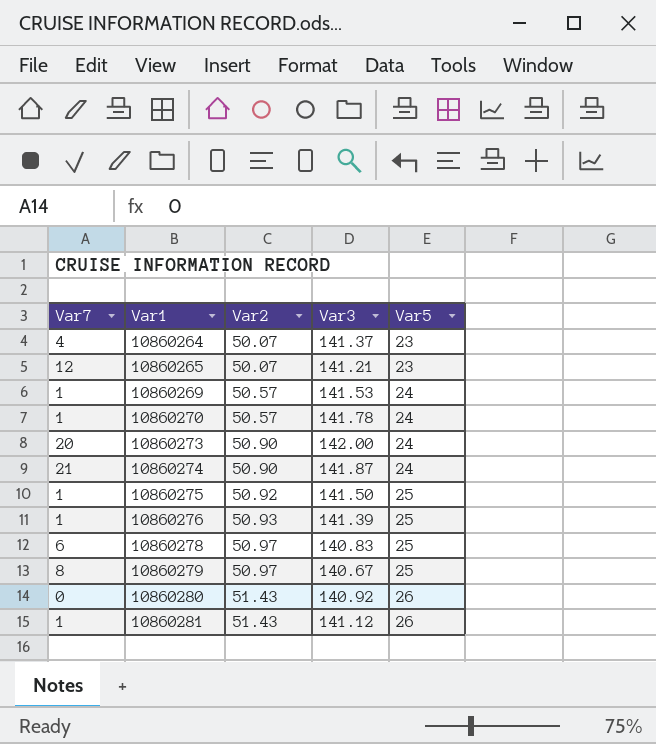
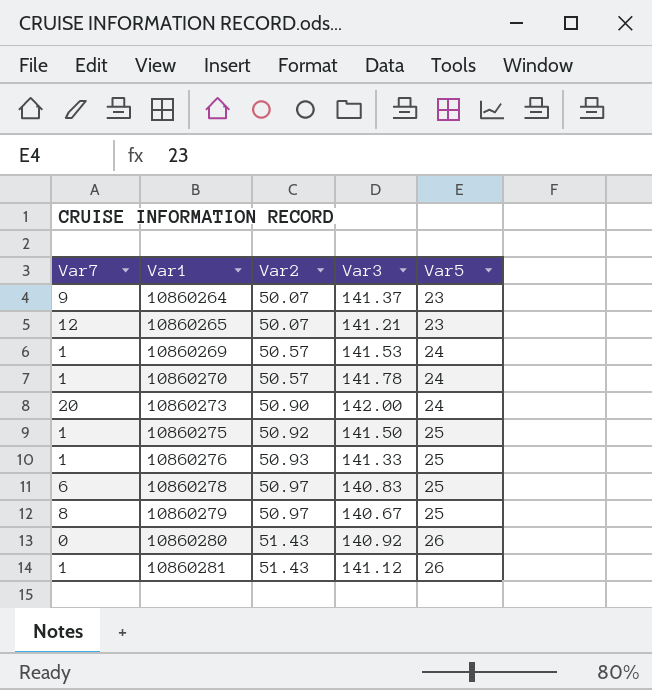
row 10860274: 21 | 50.90 | 141.87 | 24 -> none
10860264 | Var7: 4 -> 9
10860276 | Var3: 141.39 -> 141.33

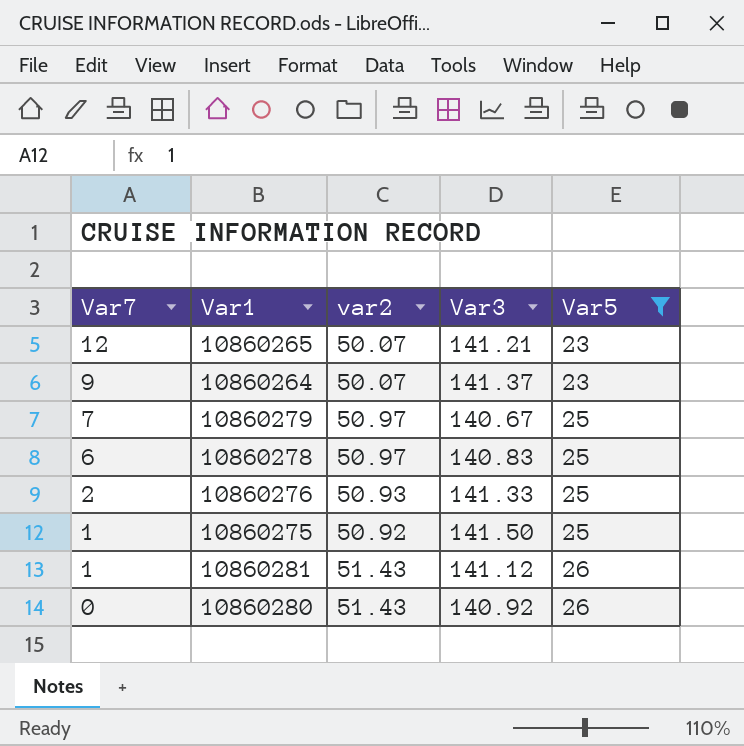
filter: none -> Var5 != 24
row order: Var1 ascending -> Var7 descending
column name: Var2 -> var2
10860279 | Var7: 8 -> 7
10860276 | Var7: 1 -> 2

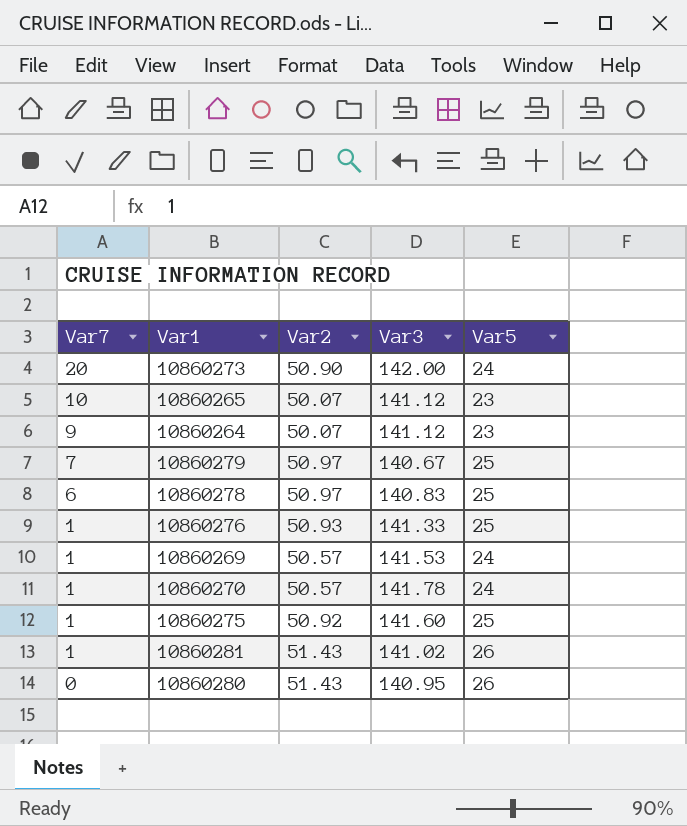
filter: Var5 != 24 -> none
column name: var2 -> Var2
10860265 | Var7: 12 -> 10
10860265 | Var3: 141.21 -> 141.12
10860264 | Var3: 141.37 -> 141.12
10860276 | Var7: 2 -> 1
10860275 | Var3: 141.50 -> 141.60
10860281 | Var3: 141.12 -> 141.02
10860280 | Var3: 140.92 -> 140.95

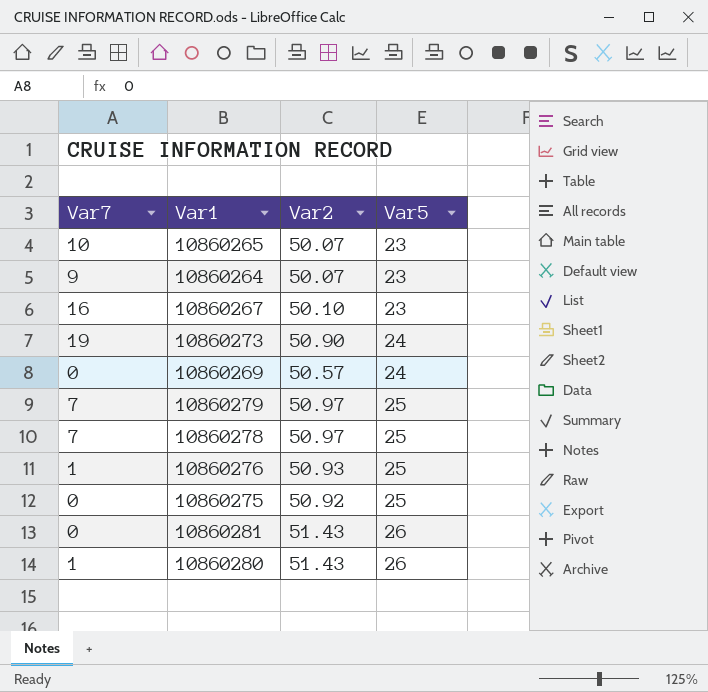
row order: Var7 descending -> Var5 ascending
column Var3 | position: 4 -> none
row 10860270: 1 | 50.57 | 141.78 | 24 -> none
row 10860267: none -> 16 | 50.10 | 23
10860273 | Var7: 20 -> 19
10860269 | Var7: 1 -> 0
10860278 | Var7: 6 -> 7
10860275 | Var7: 1 -> 0
10860281 | Var7: 1 -> 0
10860280 | Var7: 0 -> 1

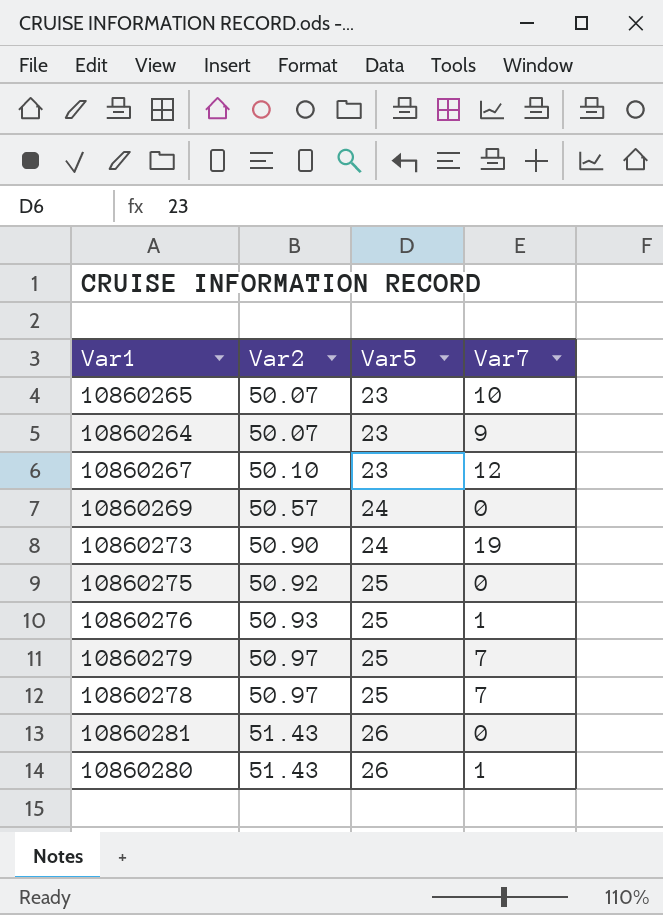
row order: Var5 ascending -> Var2 ascending
column Var7 | position: 1 -> 4
10860267 | Var7: 16 -> 12

